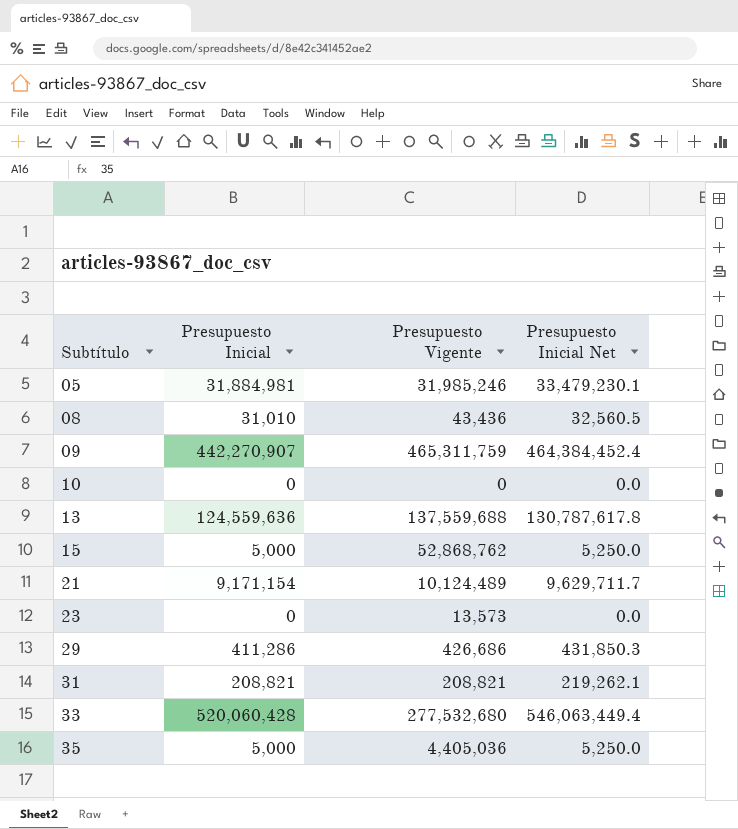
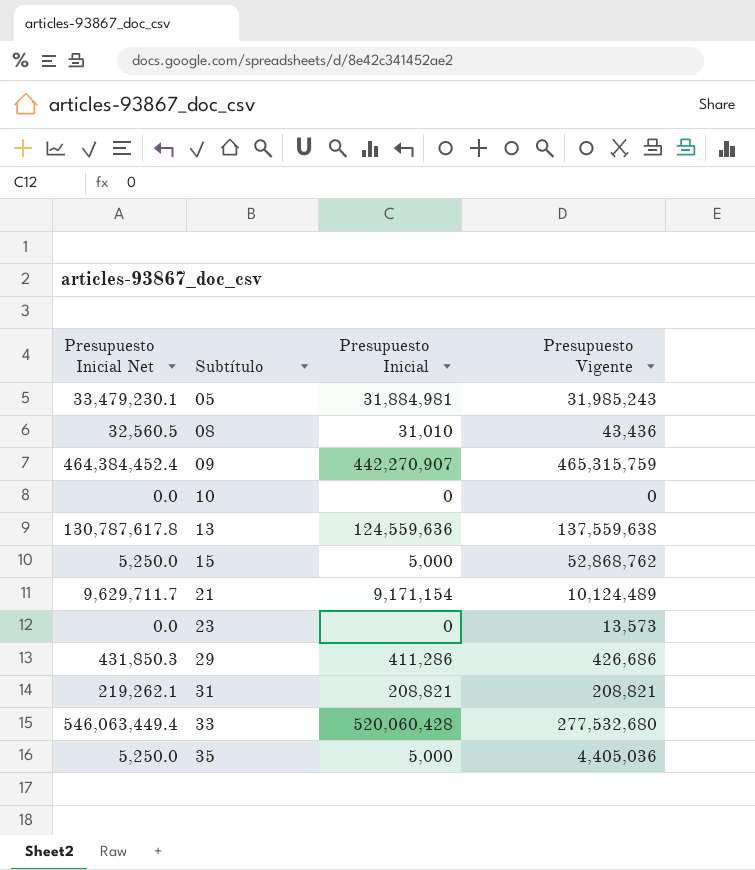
column Presupuesto Inicial Net | position: 4 -> 1
05 | Presupuesto Vigente: 31,985,246 -> 31,985,243
09 | Presupuesto Vigente: 465,311,759 -> 465,315,759
13 | Presupuesto Vigente: 137,559,688 -> 137,559,638

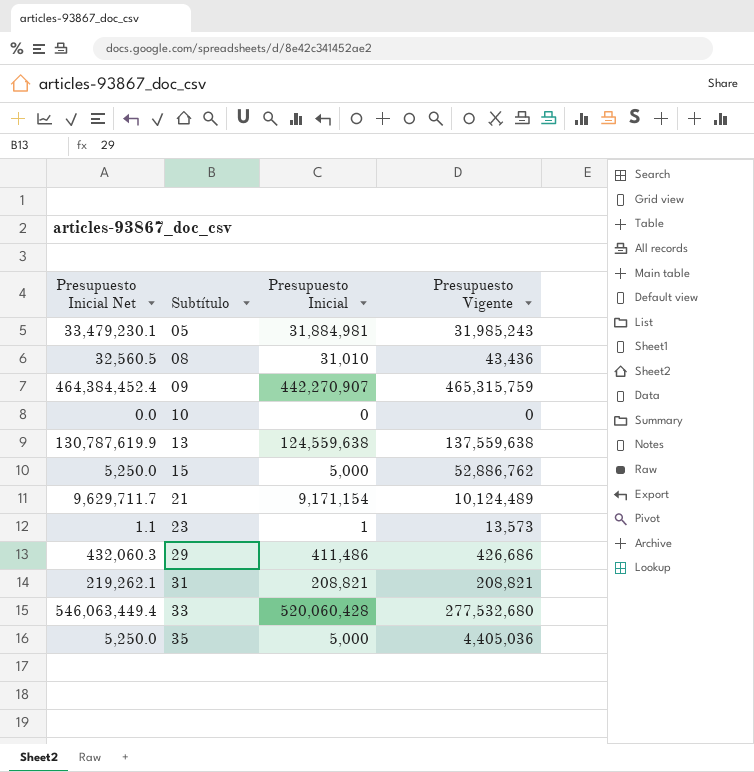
13 | Presupuesto Inicial Net: 130,787,617.8 -> 130,787,619.9
13 | Presupuesto Inicial: 124,559,636 -> 124,559,638
15 | Presupuesto Vigente: 52,868,762 -> 52,886,762
23 | Presupuesto Inicial Net: 0.0 -> 1.1
23 | Presupuesto Inicial: 0 -> 1
29 | Presupuesto Inicial Net: 431,850.3 -> 432,060.3
29 | Presupuesto Inicial: 411,286 -> 411,486

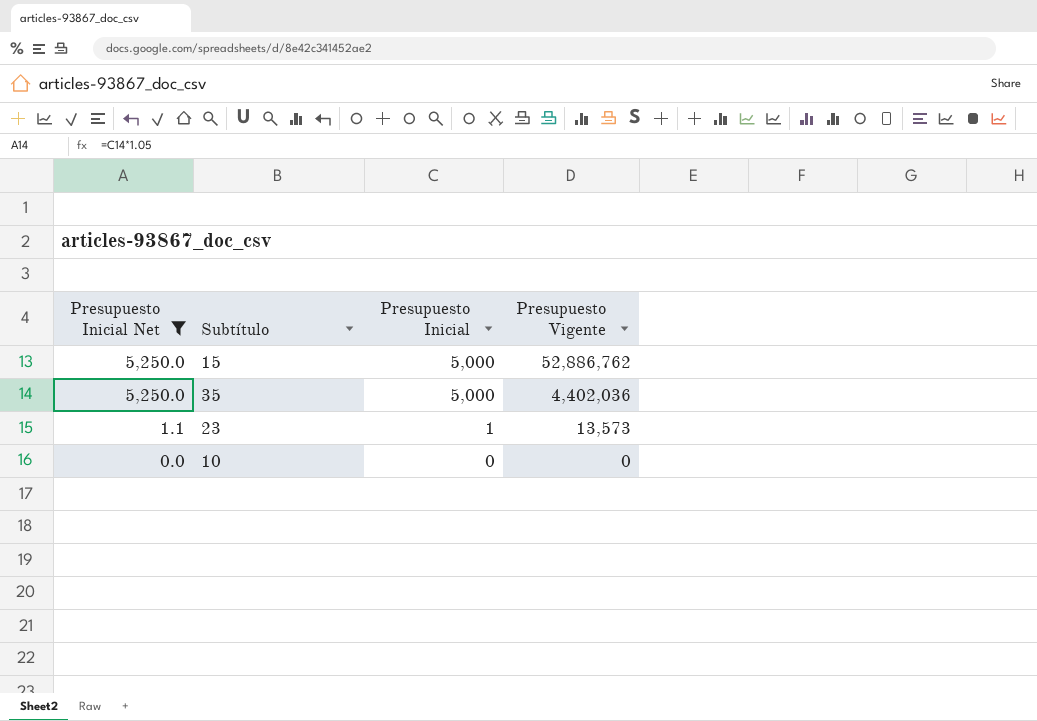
filter: none -> Presupuesto Inicial Net <= 5,250.0
row order: Subtítulo ascending -> Presupuesto Inicial Net descending
35 | Presupuesto Vigente: 4,405,036 -> 4,402,036

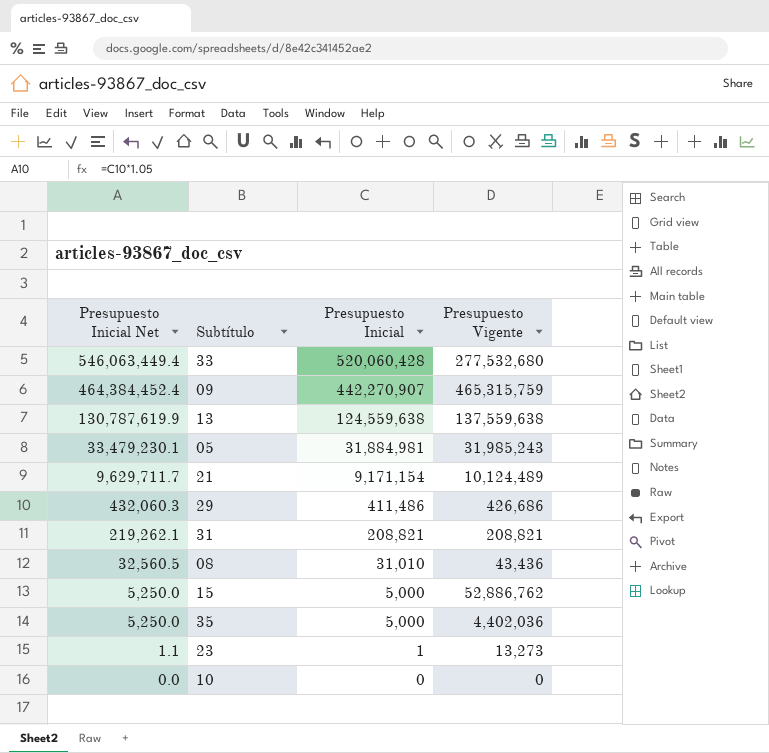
filter: Presupuesto Inicial Net <= 5,250.0 -> none
23 | Presupuesto Vigente: 13,573 -> 13,273

